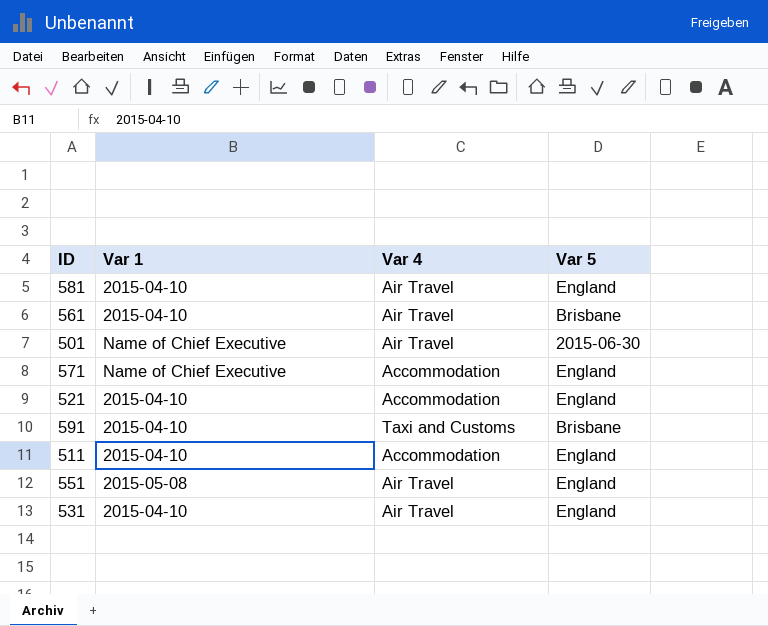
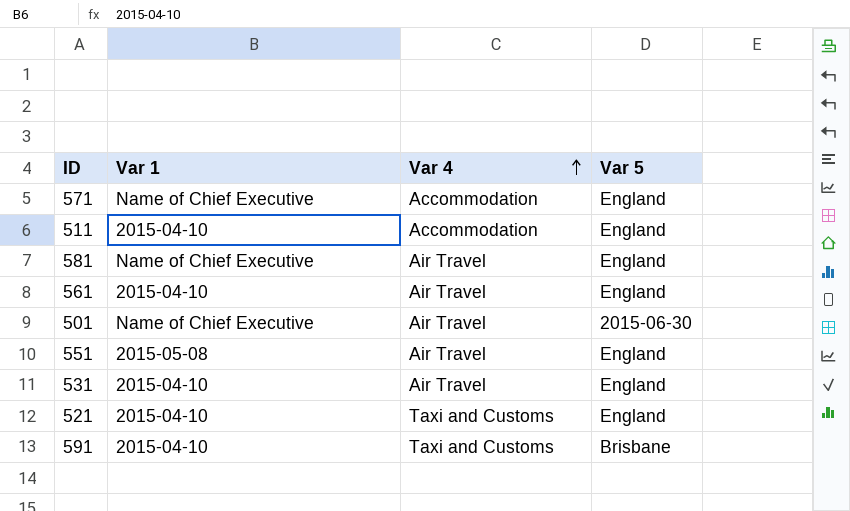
row order: none -> Var 4 ascending
581 | Var 1: 2015-04-10 -> Name of Chief Executive
561 | Var 5: Brisbane -> England
521 | Var 4: Accommodation -> Taxi and Customs

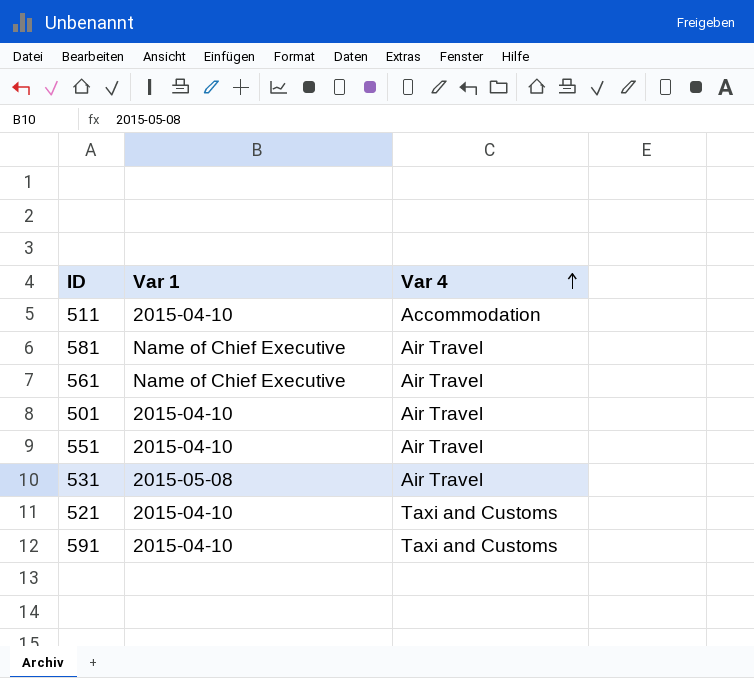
column Var 5 | position: 4 -> none
row 571: Name of Chief Executive | Accommodation | England -> none
561 | Var 1: 2015-04-10 -> Name of Chief Executive
501 | Var 1: Name of Chief Executive -> 2015-04-10
551 | Var 1: 2015-05-08 -> 2015-04-10
531 | Var 1: 2015-04-10 -> 2015-05-08

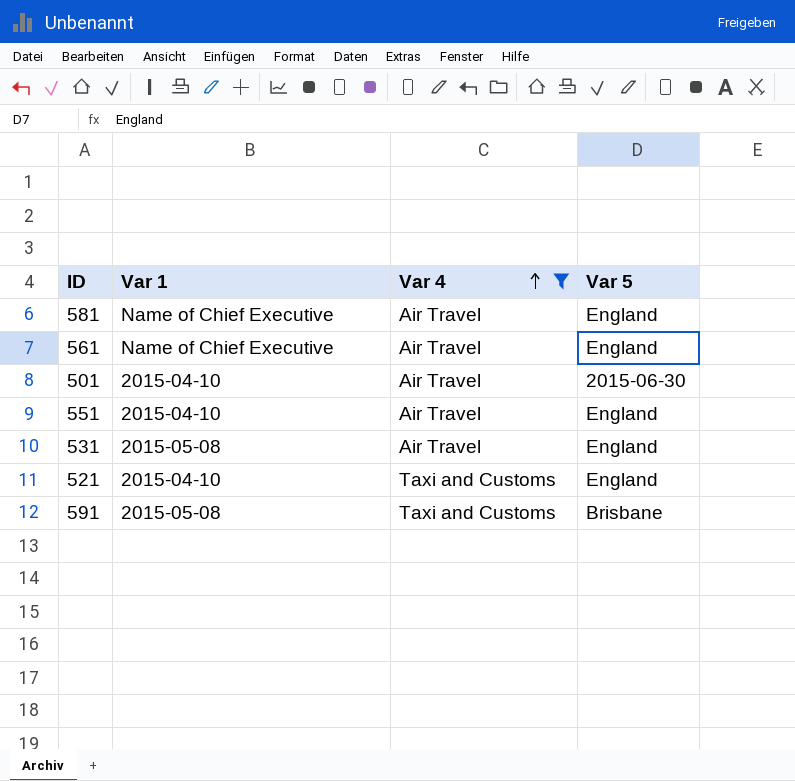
filter: none -> Var 4 != Accommodation
column Var 5 | position: none -> 4
591 | Var 1: 2015-04-10 -> 2015-05-08

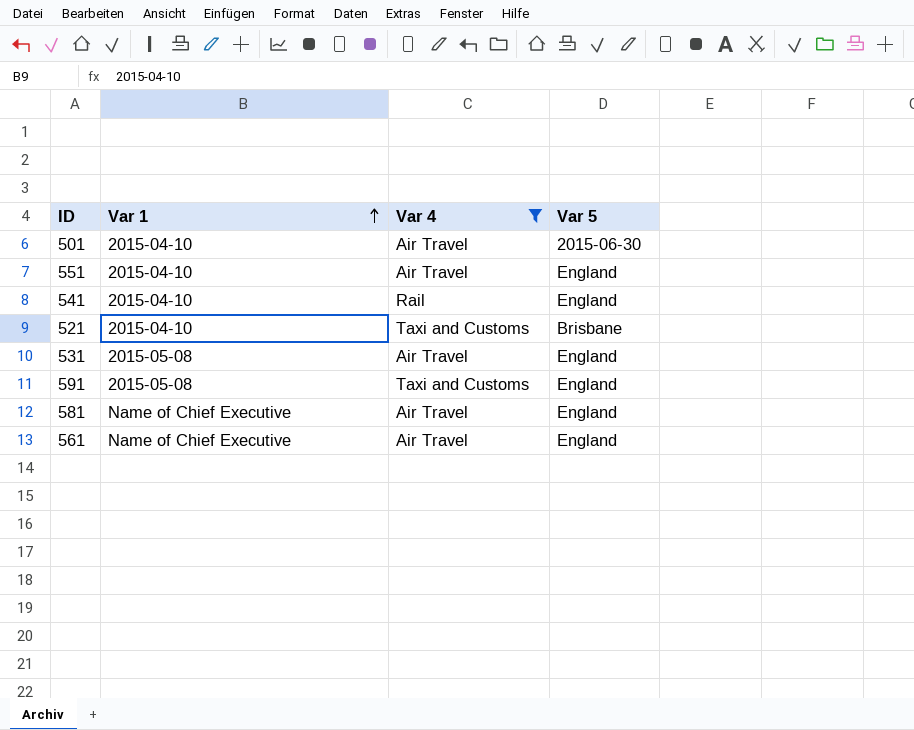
row order: Var 4 ascending -> Var 1 ascending
row 541: none -> 2015-04-10 | Rail | England
521 | Var 5: England -> Brisbane
591 | Var 5: Brisbane -> England

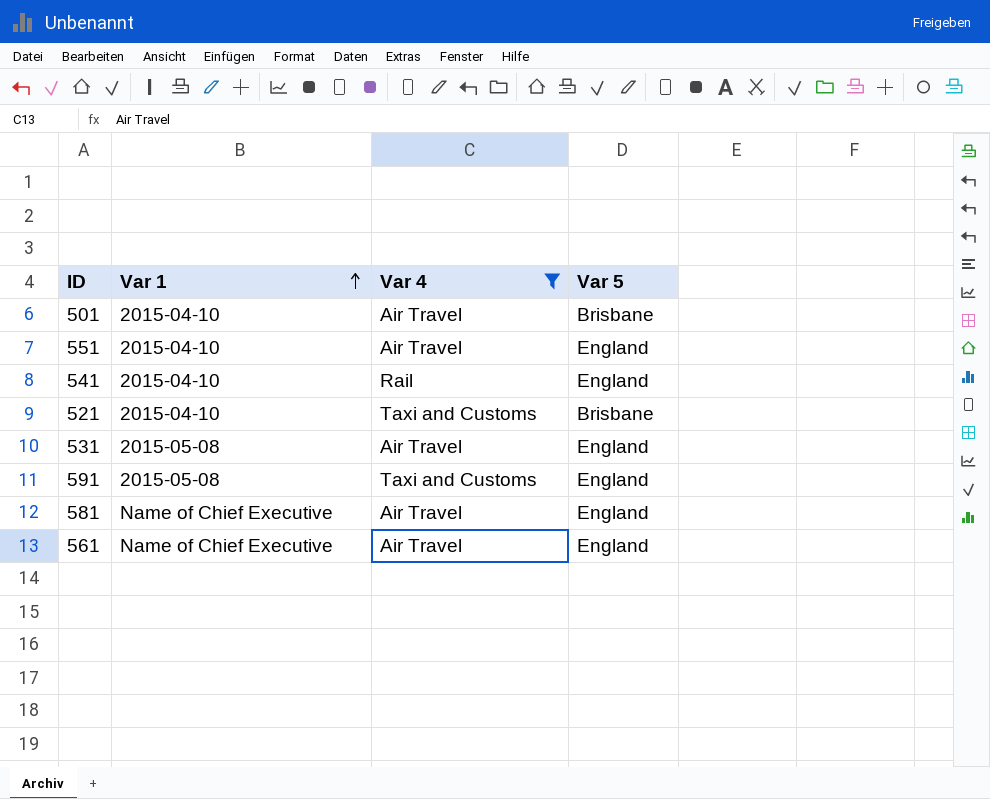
501 | Var 5: 2015-06-30 -> Brisbane

